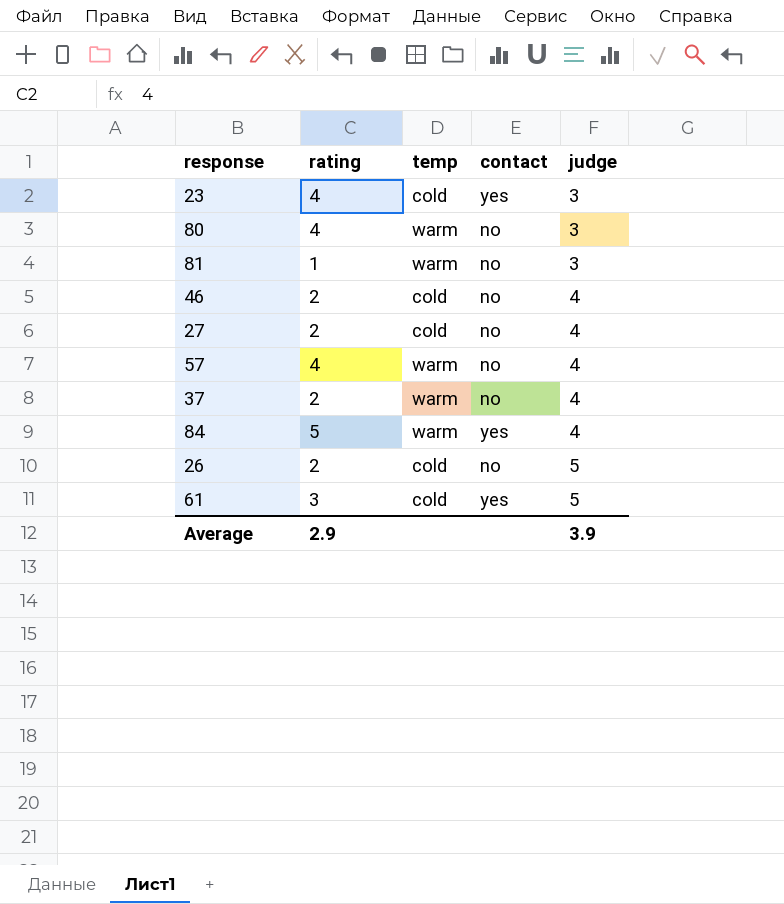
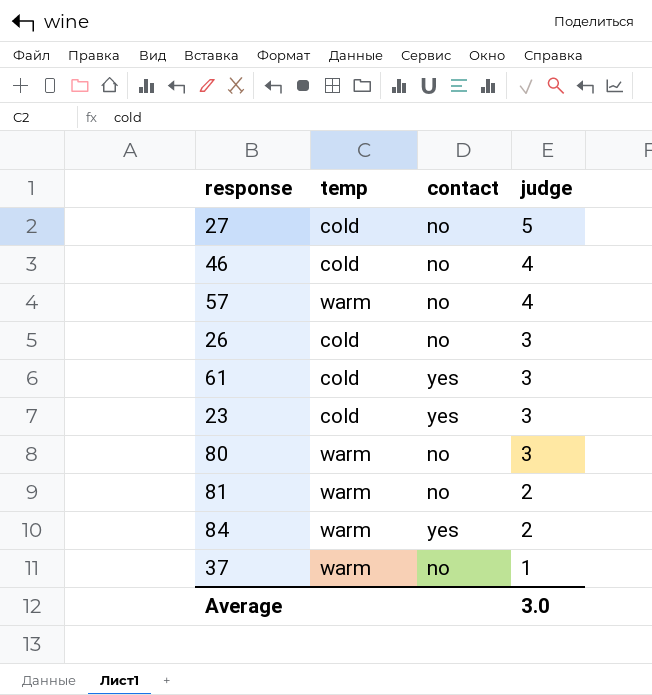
row order: judge ascending -> judge descending
column rating | position: 2 -> none
27 | judge: 4 -> 5
26 | judge: 5 -> 3
61 | judge: 5 -> 3
81 | judge: 3 -> 2
84 | judge: 4 -> 2
37 | judge: 4 -> 1
Average | judge: 3.9 -> 3.0

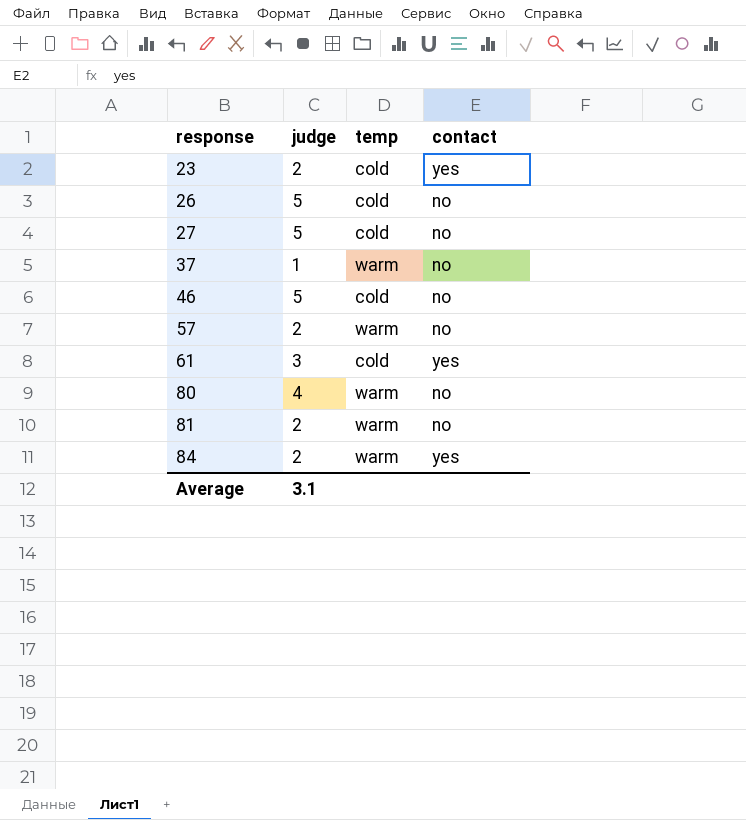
row order: judge descending -> response ascending
column judge | position: 4 -> 2
23 | judge: 3 -> 2
26 | judge: 3 -> 5
46 | judge: 4 -> 5
57 | judge: 4 -> 2
80 | judge: 3 -> 4
Average | judge: 3.0 -> 3.1

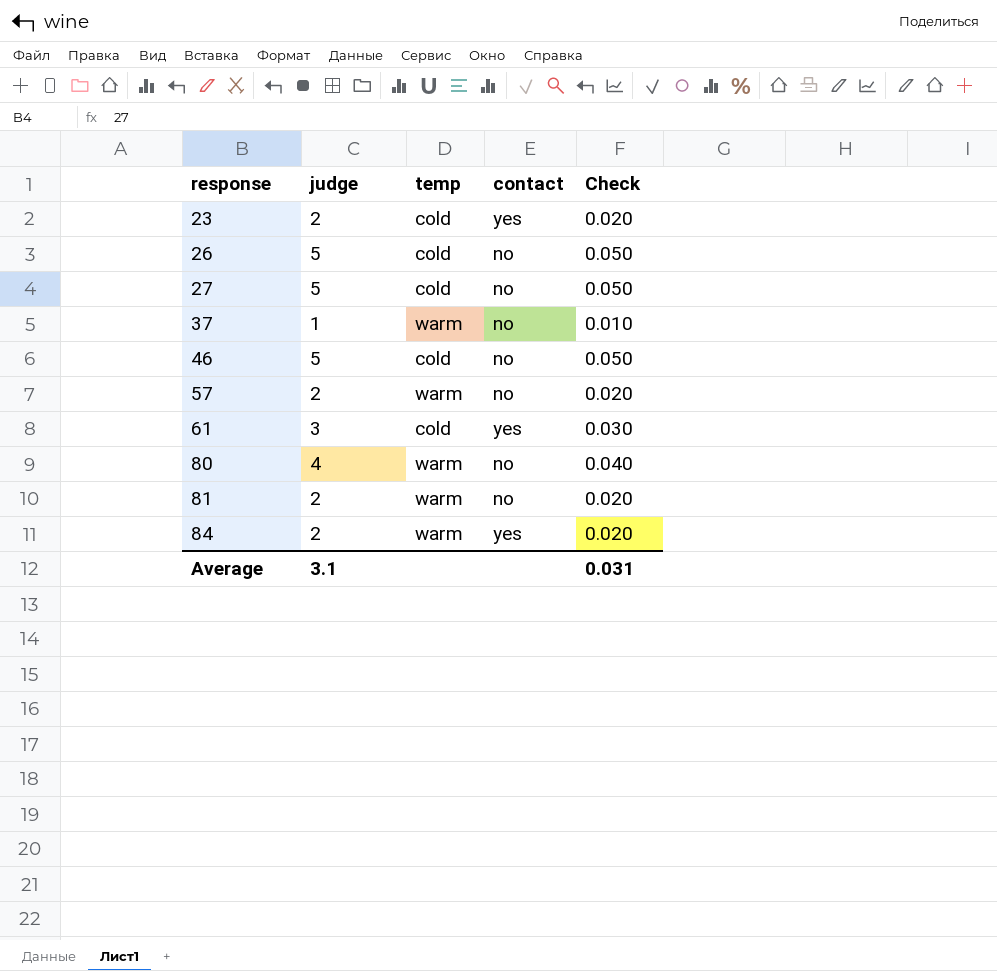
column Check | formula: none -> [judge] * 0.01

